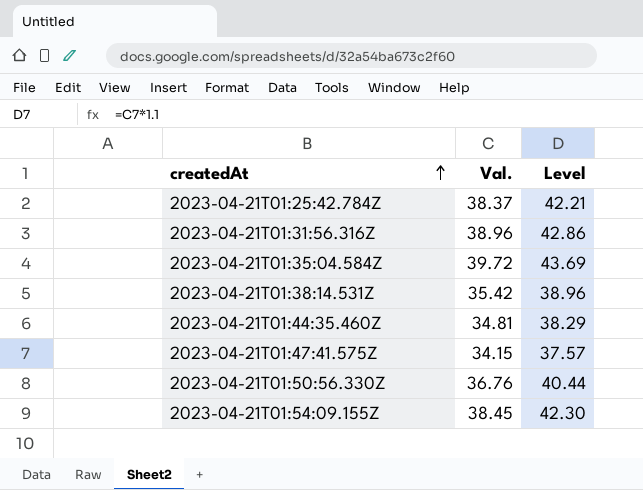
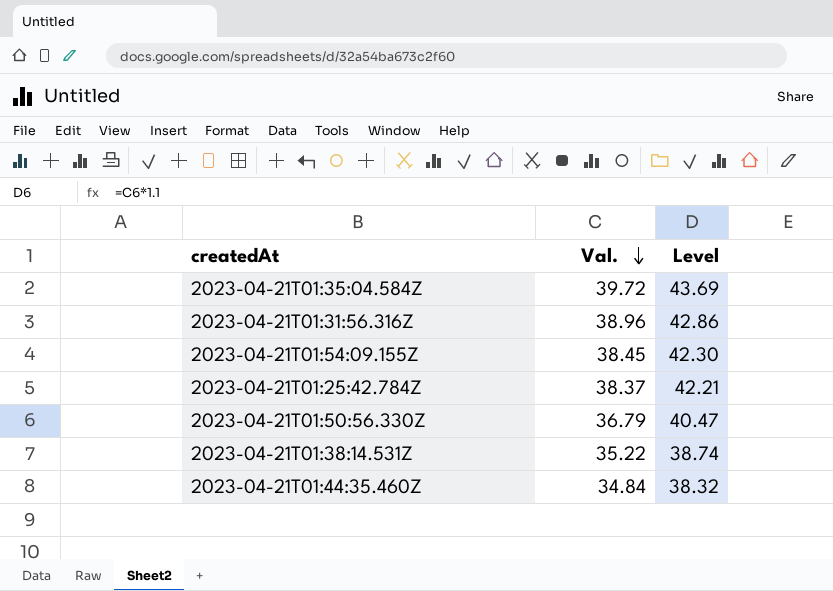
row order: createdAt ascending -> Val. descending
row 2023-04-21T01:47:41.575Z: 34.15 | 37.57 -> none
2023-04-21T01:50:56.330Z | Val.: 36.76 -> 36.79
2023-04-21T01:50:56.330Z | Level: 40.44 -> 40.47
2023-04-21T01:38:14.531Z | Val.: 35.42 -> 35.22
2023-04-21T01:38:14.531Z | Level: 38.96 -> 38.74
2023-04-21T01:44:35.460Z | Val.: 34.81 -> 34.84
2023-04-21T01:44:35.460Z | Level: 38.29 -> 38.32

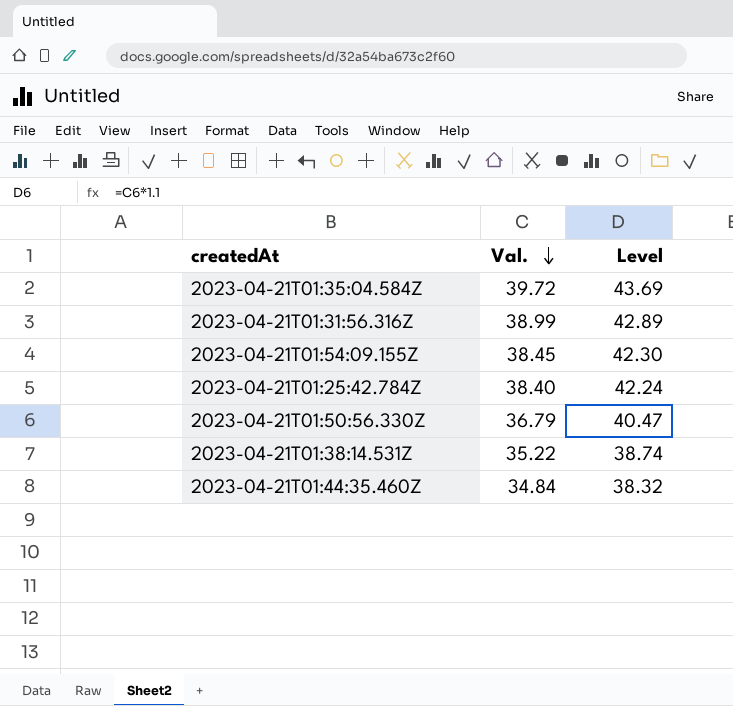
2023-04-21T01:31:56.316Z | Val.: 38.96 -> 38.99
2023-04-21T01:31:56.316Z | Level: 42.86 -> 42.89
2023-04-21T01:25:42.784Z | Val.: 38.37 -> 38.40
2023-04-21T01:25:42.784Z | Level: 42.21 -> 42.24

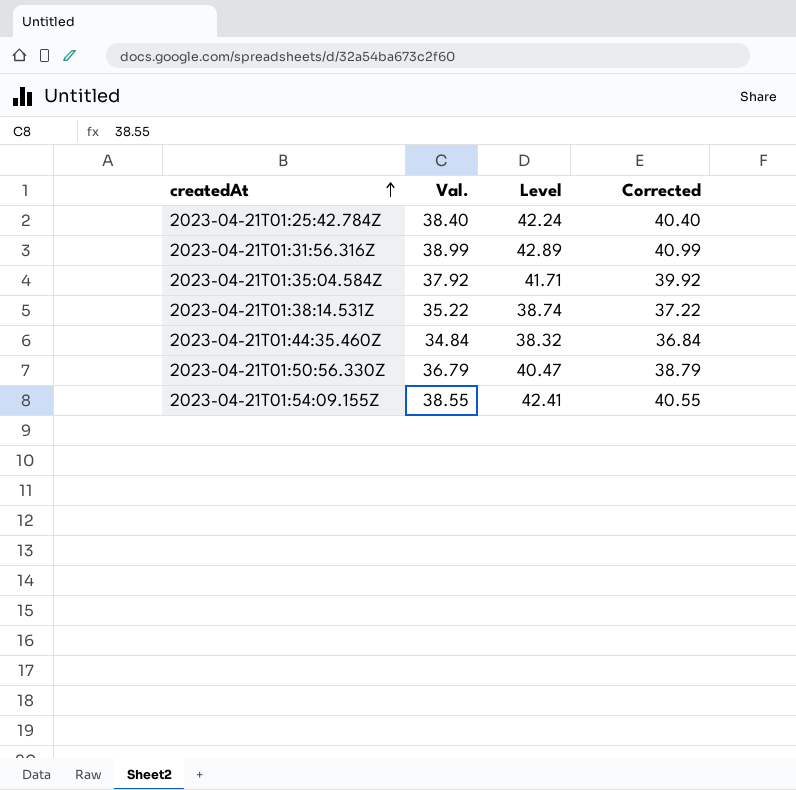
row order: Val. descending -> createdAt ascending
column Corrected | formula: none -> [Val.] + 2
2023-04-21T01:35:04.584Z | Val.: 39.72 -> 37.92
2023-04-21T01:35:04.584Z | Level: 43.69 -> 41.71
2023-04-21T01:54:09.155Z | Val.: 38.45 -> 38.55
2023-04-21T01:54:09.155Z | Level: 42.30 -> 42.41

